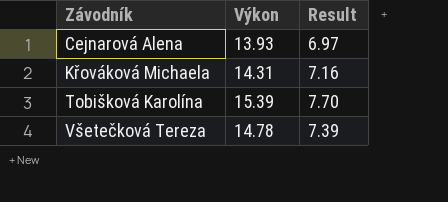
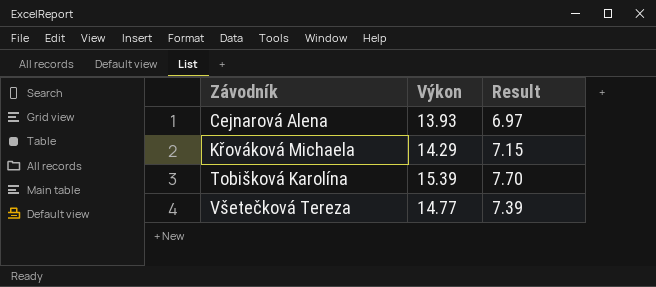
Křováková Michaela | Výkon: 14.31 -> 14.29
Křováková Michaela | Result: 7.16 -> 7.15
Všetečková Tereza | Výkon: 14.78 -> 14.77

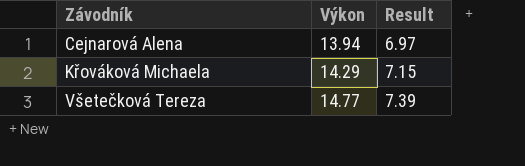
row Tobišková Karolína: 15.39 | 7.70 -> none
Cejnarová Alena | Výkon: 13.93 -> 13.94

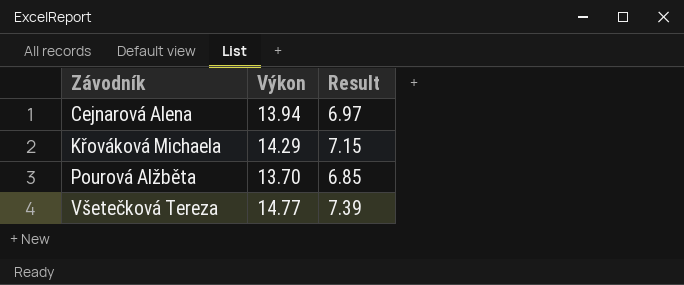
row Pourová Alžběta: none -> 13.70 | 6.85

